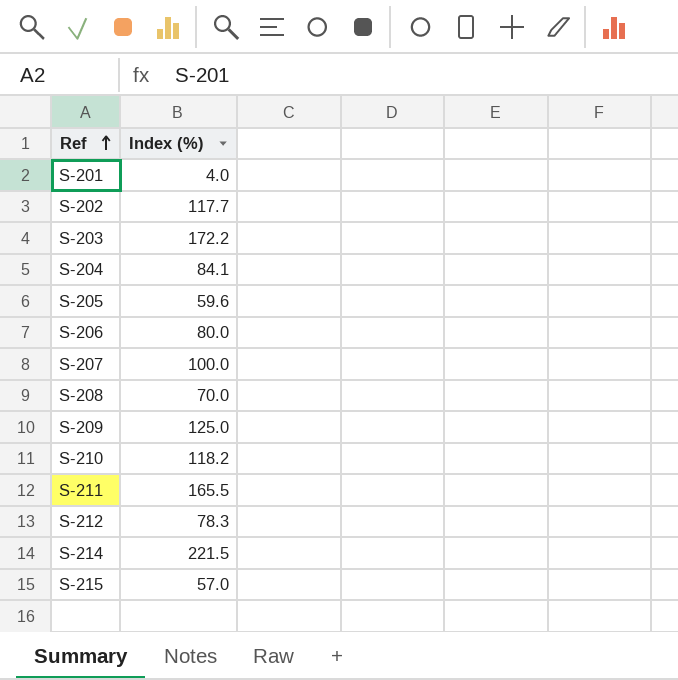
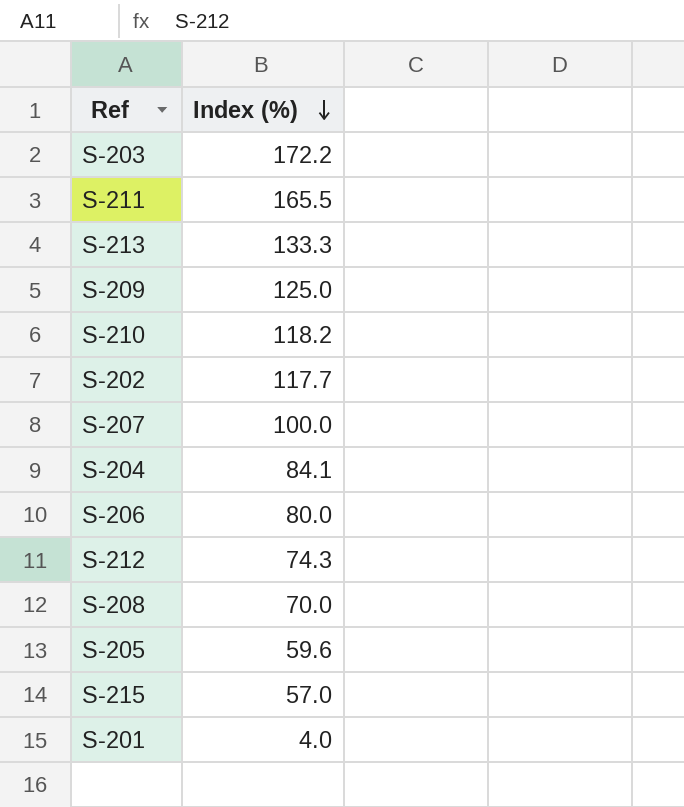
row order: Ref ascending -> Index (%) descending
row S-214: 221.5 -> none
row S-213: none -> 133.3
S-212 | Index (%): 78.3 -> 74.3

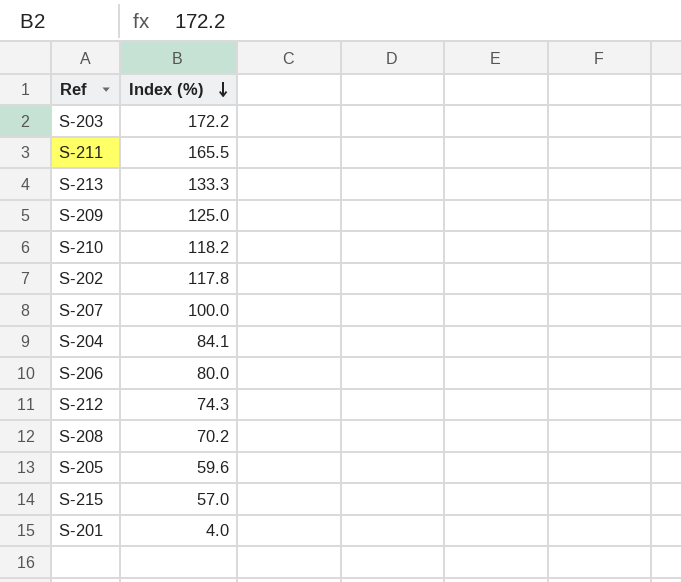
S-202 | Index (%): 117.7 -> 117.8
S-208 | Index (%): 70.0 -> 70.2

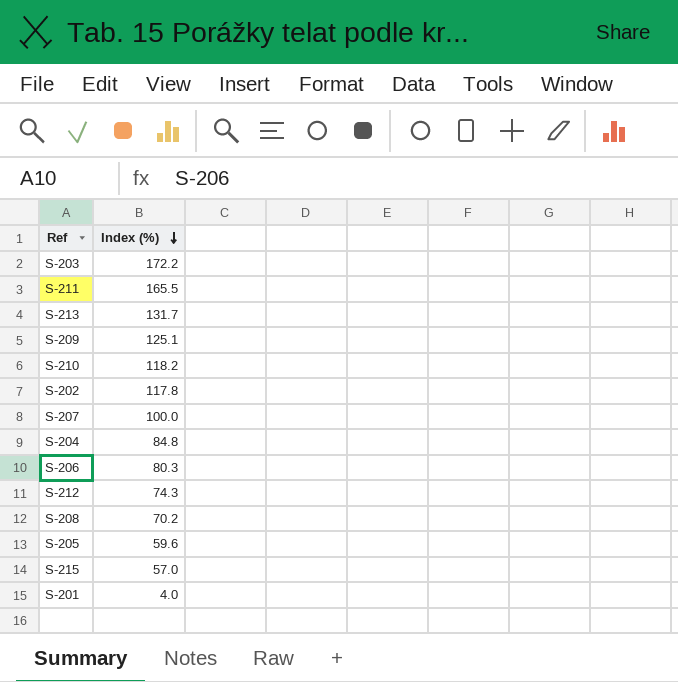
S-213 | Index (%): 133.3 -> 131.7
S-209 | Index (%): 125.0 -> 125.1
S-204 | Index (%): 84.1 -> 84.8
S-206 | Index (%): 80.0 -> 80.3

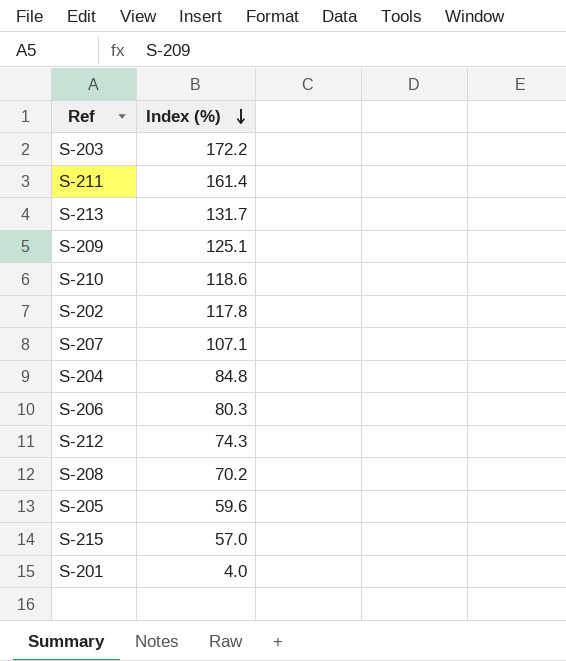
S-211 | Index (%): 165.5 -> 161.4
S-210 | Index (%): 118.2 -> 118.6
S-207 | Index (%): 100.0 -> 107.1

